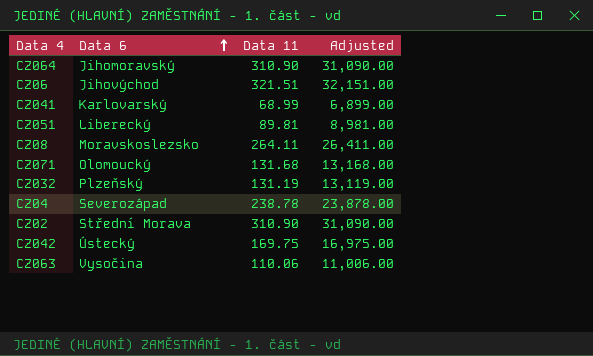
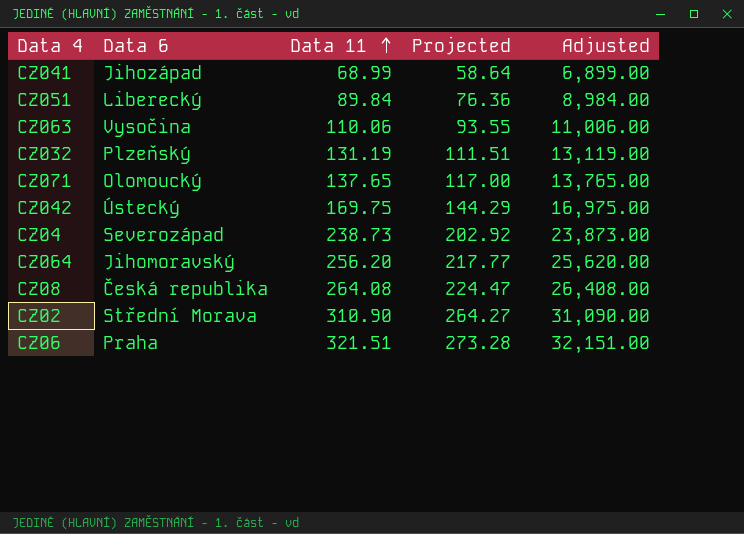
row order: Data 6 ascending -> Data 11 ascending
column Projected | formula: none -> [Data 11] * 0.85
CZ041 | Data 6: Karlovarský -> Jihozápad
CZ051 | Data 11: 89.81 -> 89.84
CZ051 | Adjusted: 8,981.00 -> 8,984.00
CZ071 | Data 11: 131.68 -> 137.65
CZ071 | Adjusted: 13,168.00 -> 13,765.00
CZ04 | Data 11: 238.78 -> 238.73
CZ04 | Adjusted: 23,878.00 -> 23,873.00
CZ064 | Data 11: 310.90 -> 256.20
CZ064 | Adjusted: 31,090.00 -> 25,620.00
CZ08 | Data 6: Moravskoslezsko -> Česká republika
CZ08 | Data 11: 264.11 -> 264.08
CZ08 | Adjusted: 26,411.00 -> 26,408.00
CZ06 | Data 6: Jihovýchod -> Praha

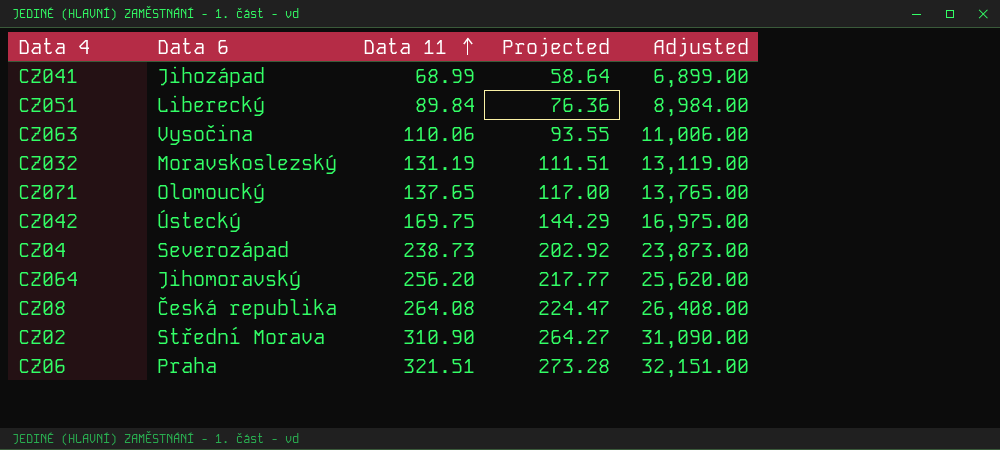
CZ032 | Data 6: Plzeňský -> Moravskoslezský

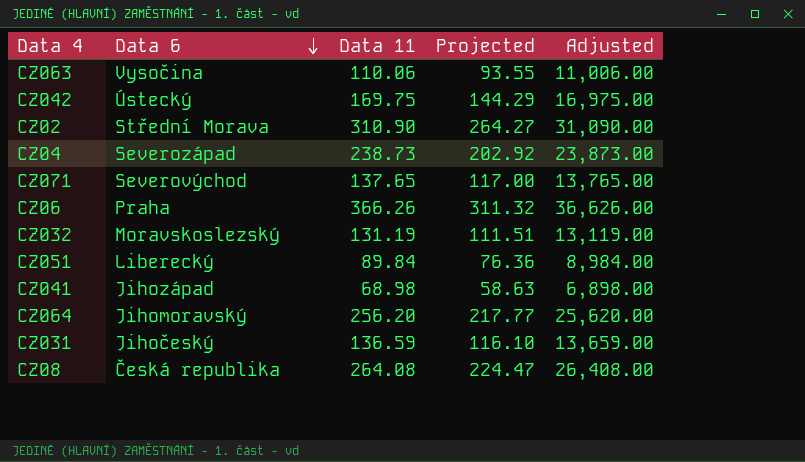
row order: Data 11 ascending -> Data 6 descending
CZ071 | Data 6: Olomoucký -> Severovýchod
CZ06 | Data 11: 321.51 -> 366.26
CZ06 | Projected: 273.28 -> 311.32
CZ06 | Adjusted: 32,151.00 -> 36,626.00
CZ041 | Data 11: 68.99 -> 68.98
CZ041 | Projected: 58.64 -> 58.63
CZ041 | Adjusted: 6,899.00 -> 6,898.00
row CZ031: none -> Jihočeský | 136.59 | 116.10 | 13,659.00

